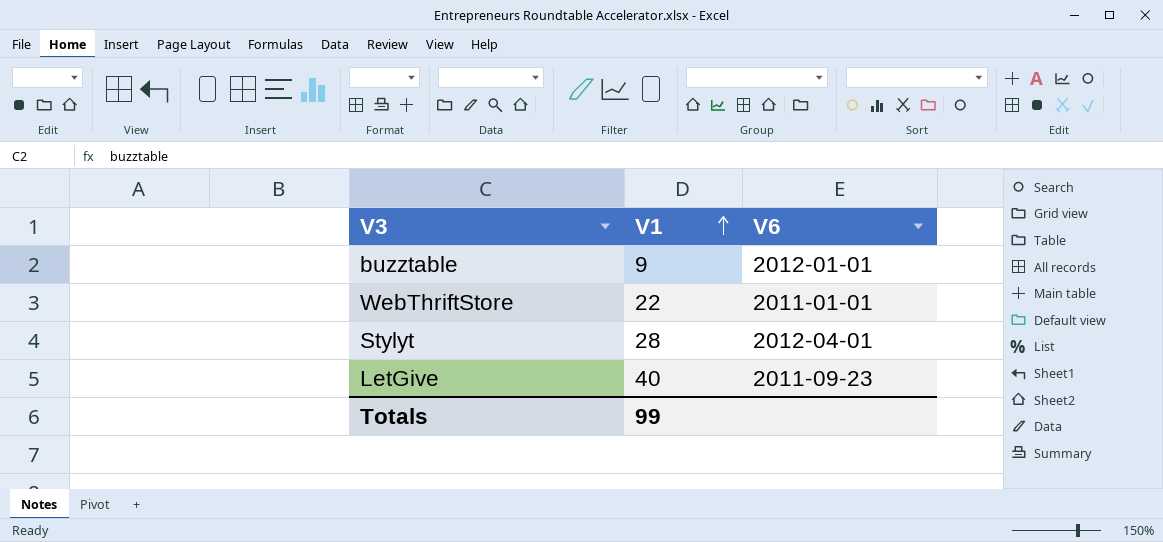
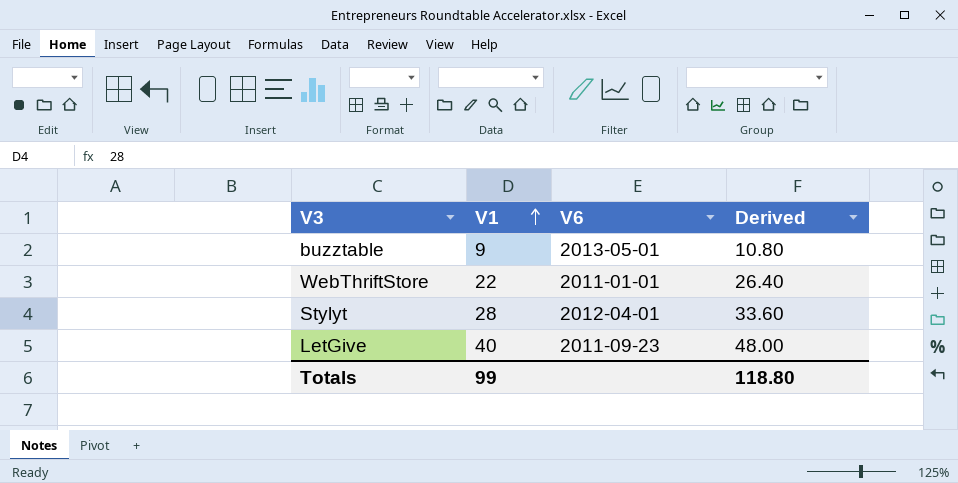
column Derived | formula: none -> [V1] * 1.2
buzztable | V6: 2012-01-01 -> 2013-05-01

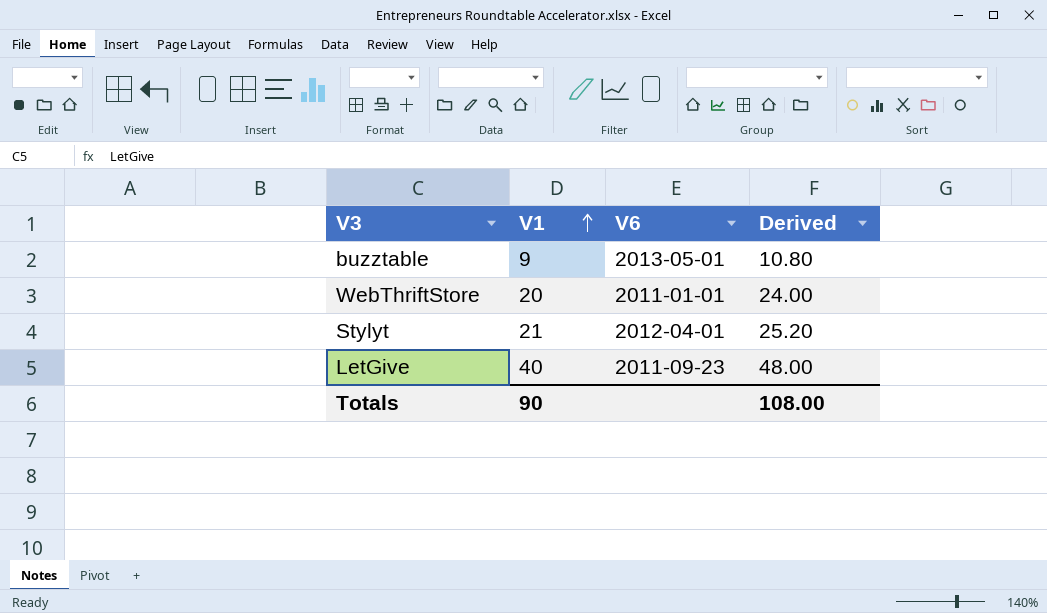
WebThriftStore | V1: 22 -> 20
WebThriftStore | Derived: 26.40 -> 24.00
Stylyt | V1: 28 -> 21
Stylyt | Derived: 33.60 -> 25.20
Totals | V1: 99 -> 90
Totals | Derived: 118.80 -> 108.00

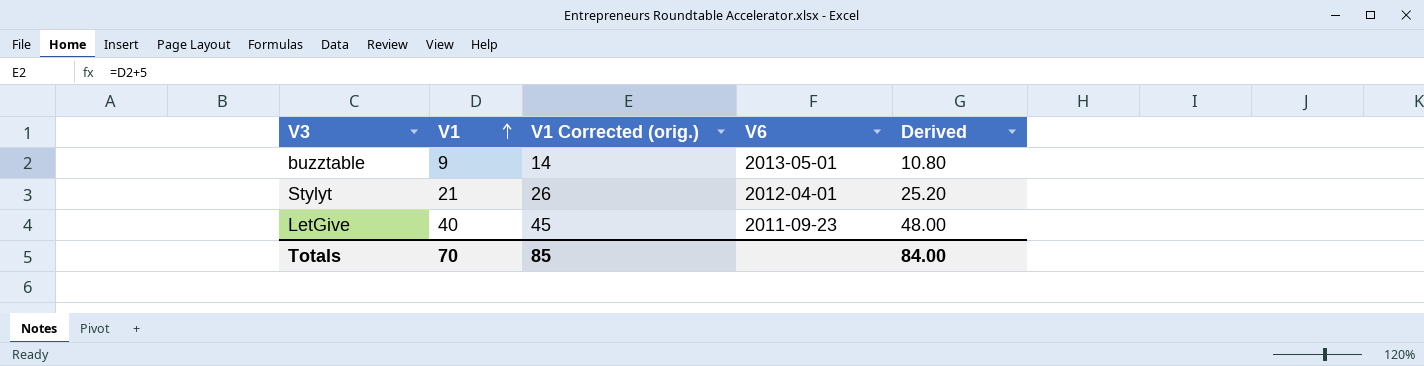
column V1 Corrected (orig.) | formula: none -> [V1] + 5
row WebThriftStore: 20 | 2011-01-01 | 24.00 -> none
Totals | V1: 90 -> 70
Totals | Derived: 108.00 -> 84.00

